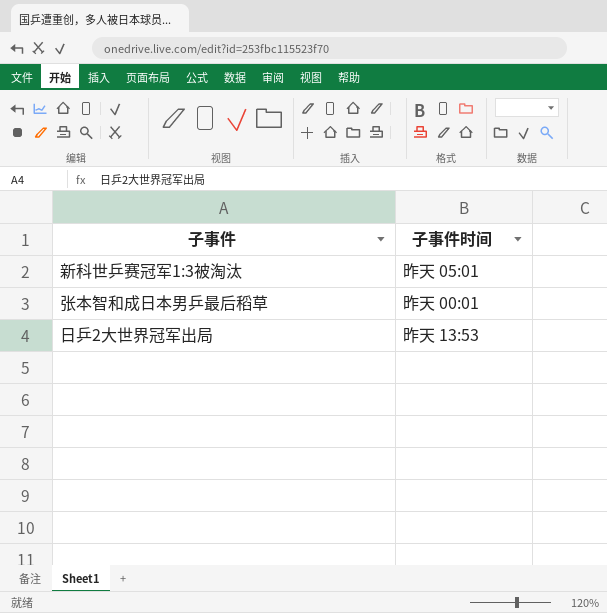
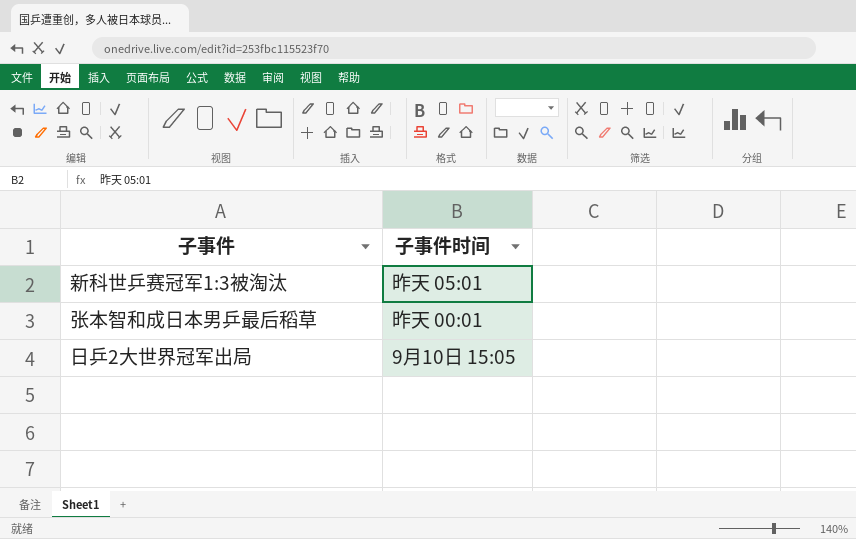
日乒2大世界冠军出局 | 子事件时间: 昨天 13:53 -> 9月10日 15:05

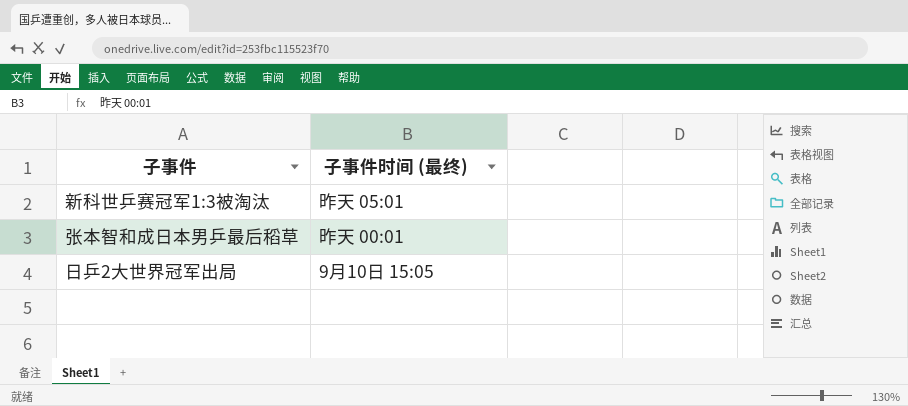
column name: 子事件时间 -> 子事件时间 (最终)

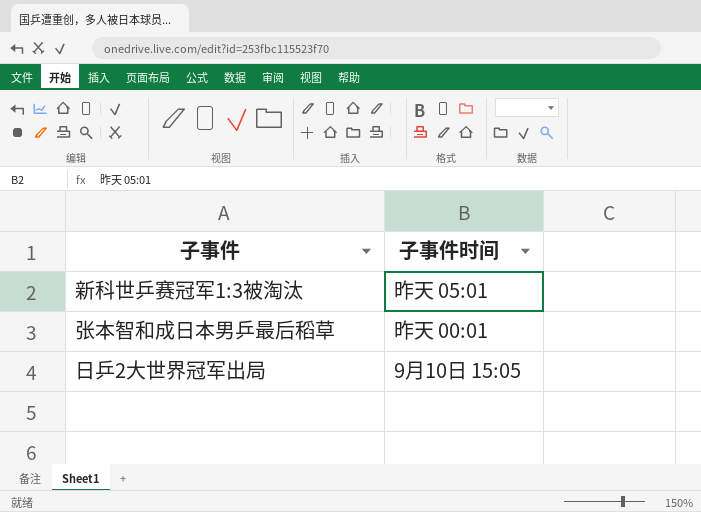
column name: 子事件时间 (最终) -> 子事件时间

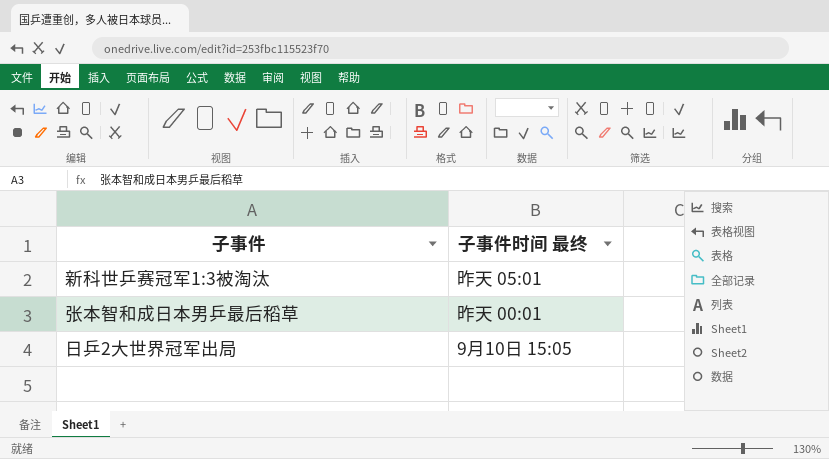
column name: 子事件时间 -> 子事件时间 最终

